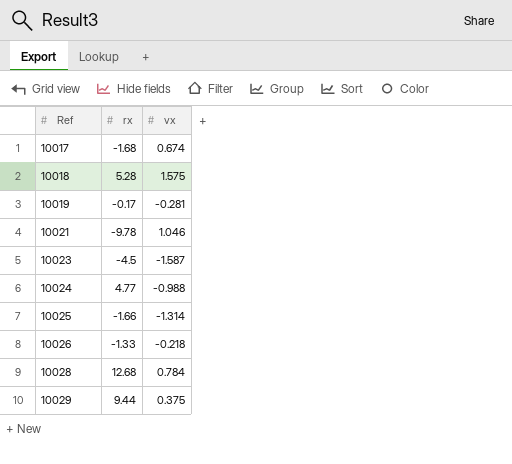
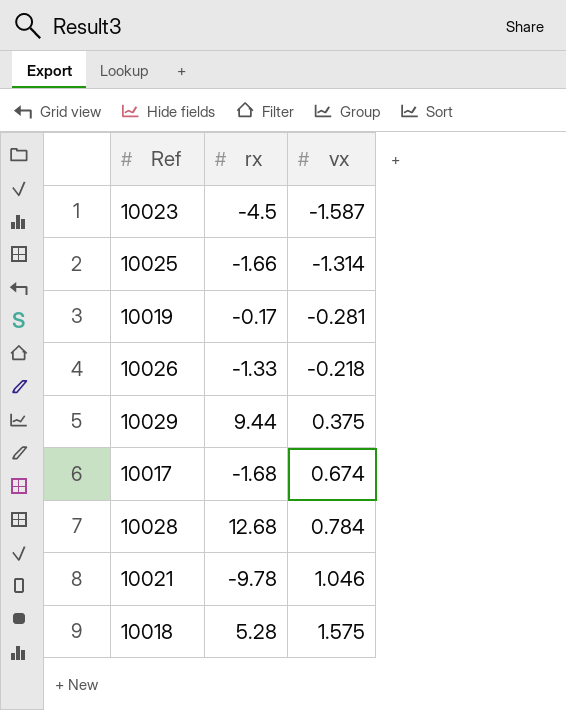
row order: Ref ascending -> vx ascending
row 10024: 4.77 | -0.988 -> none

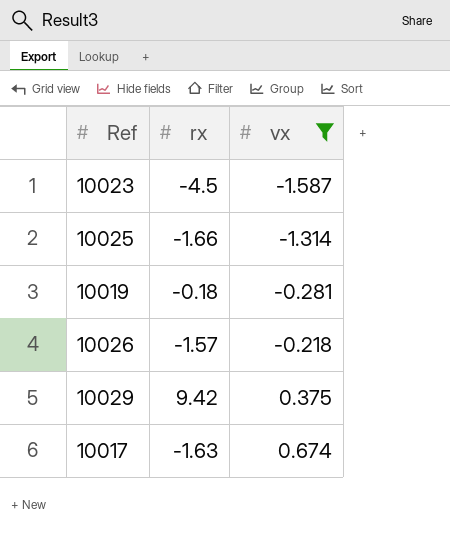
filter: none -> vx <= 0.674
10019 | rx: -0.17 -> -0.18
10026 | rx: -1.33 -> -1.57
10029 | rx: 9.44 -> 9.42
10017 | rx: -1.68 -> -1.63

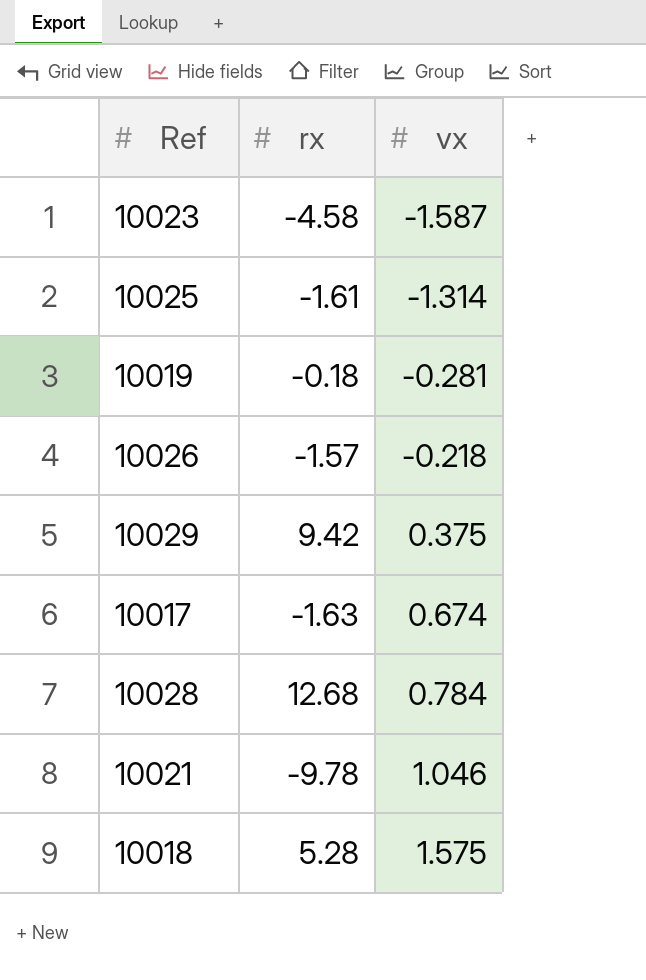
filter: vx <= 0.674 -> none
10023 | rx: -4.5 -> -4.58
10025 | rx: -1.66 -> -1.61

